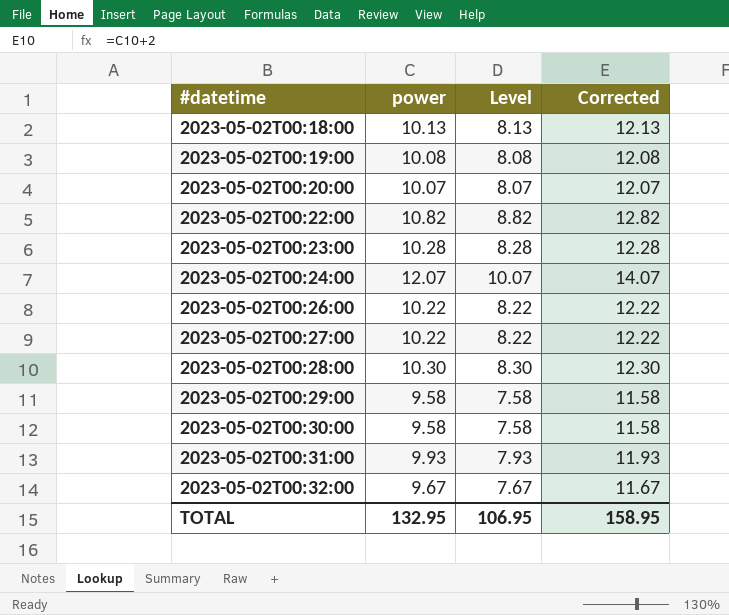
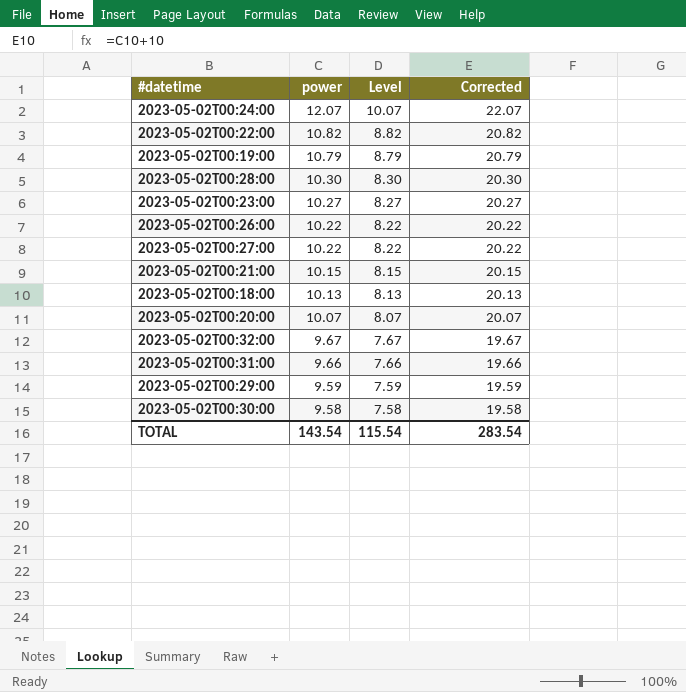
row order: #datetime ascending -> power descending
column Corrected | formula: [power] + 2 -> [power] + 10
2023-05-02T00:19:00 | power: 10.08 -> 10.79
2023-05-02T00:19:00 | Level: 8.08 -> 8.79
2023-05-02T00:23:00 | power: 10.28 -> 10.27
2023-05-02T00:23:00 | Level: 8.28 -> 8.27
row 2023-05-02T00:21:00: none -> 10.15 | 8.15 | 20.15
2023-05-02T00:31:00 | power: 9.93 -> 9.66
2023-05-02T00:31:00 | Level: 7.93 -> 7.66
2023-05-02T00:29:00 | power: 9.58 -> 9.59
2023-05-02T00:29:00 | Level: 7.58 -> 7.59
TOTAL | power: 132.95 -> 143.54
TOTAL | Level: 106.95 -> 115.54
TOTAL | Corrected: 158.95 -> 283.54

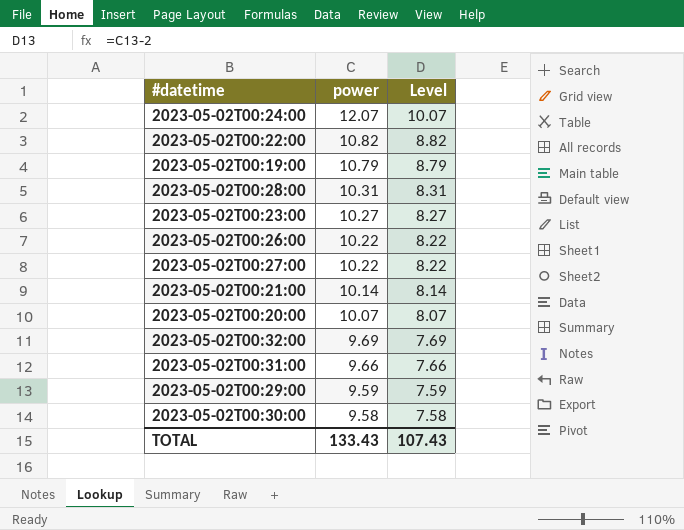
column Corrected | formula: [power] + 10 -> none
row 2023-05-02T00:18:00: 10.13 | 8.13 | 20.13 -> none
2023-05-02T00:28:00 | power: 10.30 -> 10.31
2023-05-02T00:28:00 | Level: 8.30 -> 8.31
2023-05-02T00:21:00 | power: 10.15 -> 10.14
2023-05-02T00:21:00 | Level: 8.15 -> 8.14
2023-05-02T00:32:00 | power: 9.67 -> 9.69
2023-05-02T00:32:00 | Level: 7.67 -> 7.69
TOTAL | power: 143.54 -> 133.43
TOTAL | Level: 115.54 -> 107.43

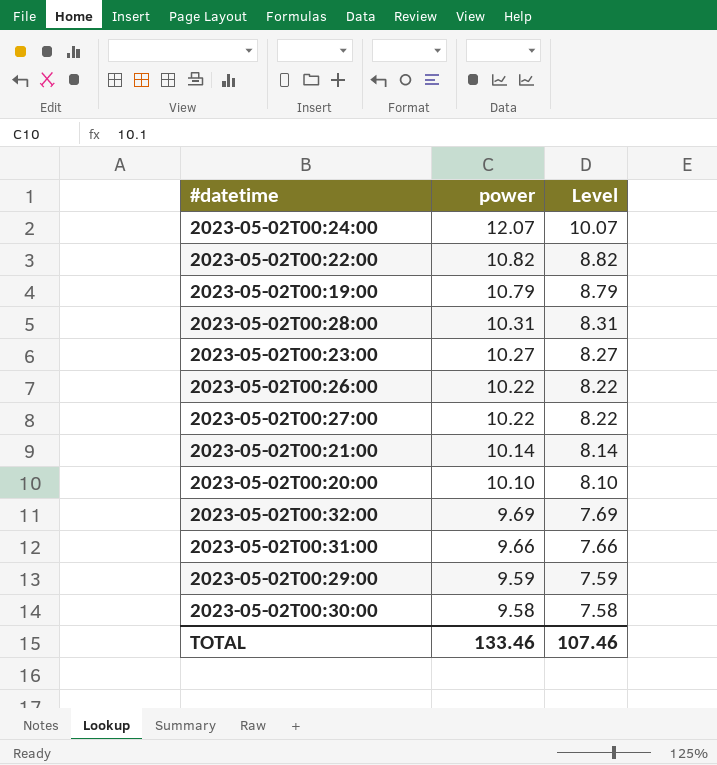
2023-05-02T00:20:00 | power: 10.07 -> 10.10
2023-05-02T00:20:00 | Level: 8.07 -> 8.10
TOTAL | power: 133.43 -> 133.46
TOTAL | Level: 107.43 -> 107.46

